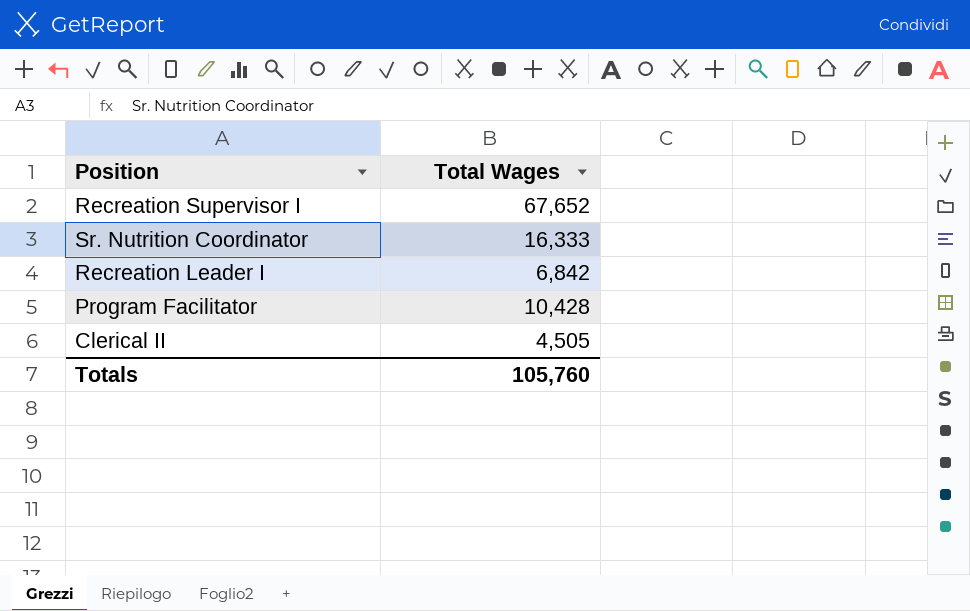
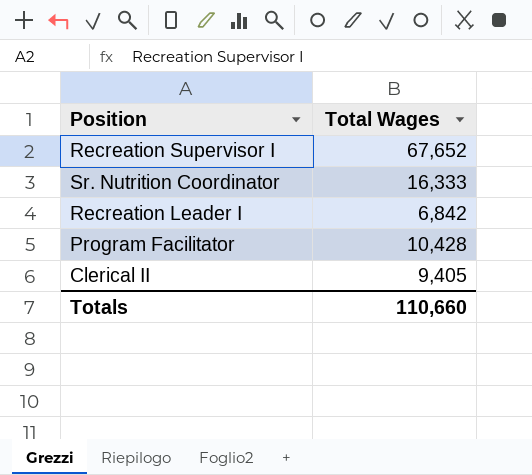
Clerical II | Total Wages: 4,505 -> 9,405
Totals | Total Wages: 105,760 -> 110,660

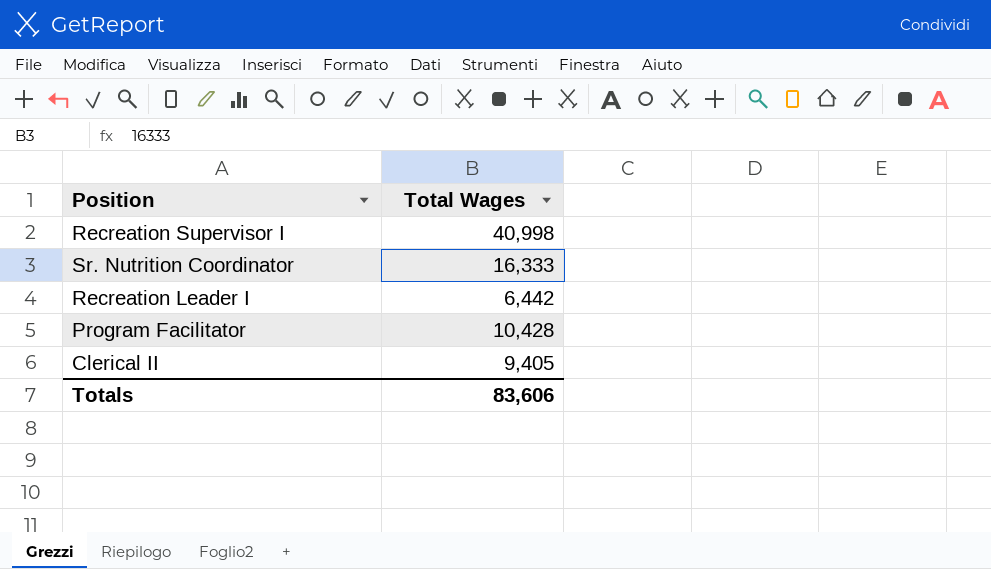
Recreation Supervisor I | Total Wages: 67,652 -> 40,998
Recreation Leader I | Total Wages: 6,842 -> 6,442
Totals | Total Wages: 110,660 -> 83,606

